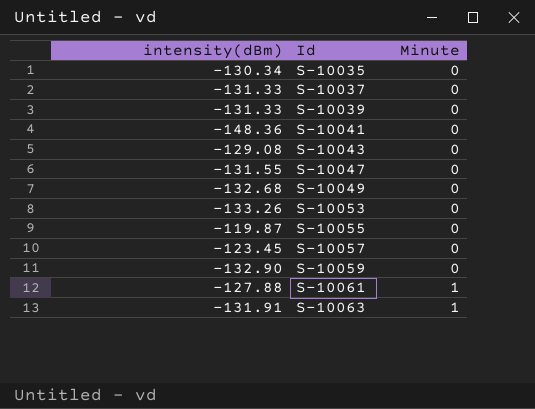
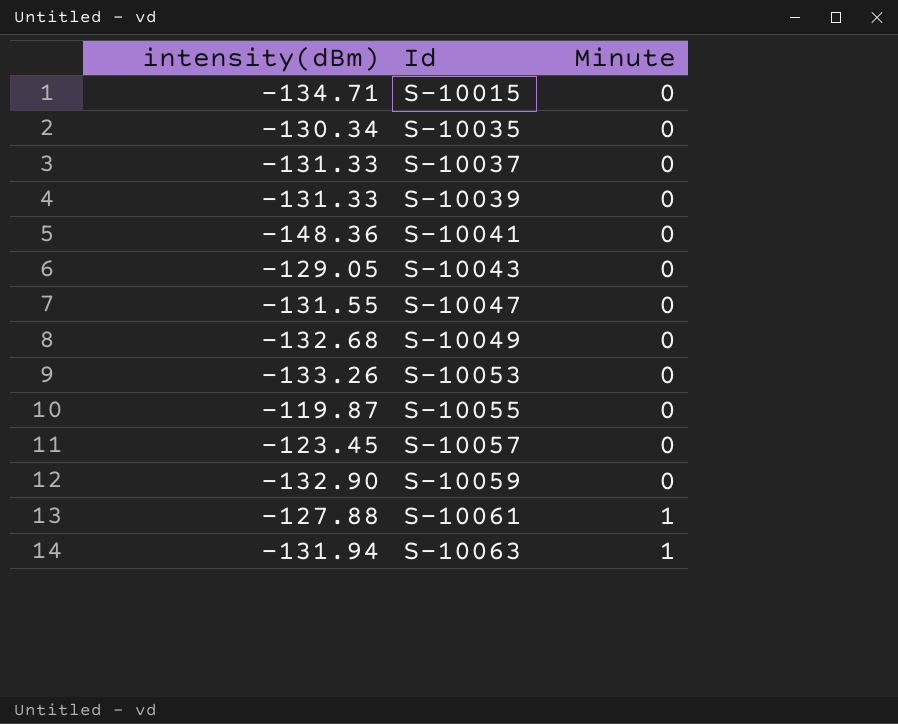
row S-10015: none -> -134.71 | 0
S-10043 | intensity(dBm): -129.08 -> -129.05
S-10063 | intensity(dBm): -131.91 -> -131.94

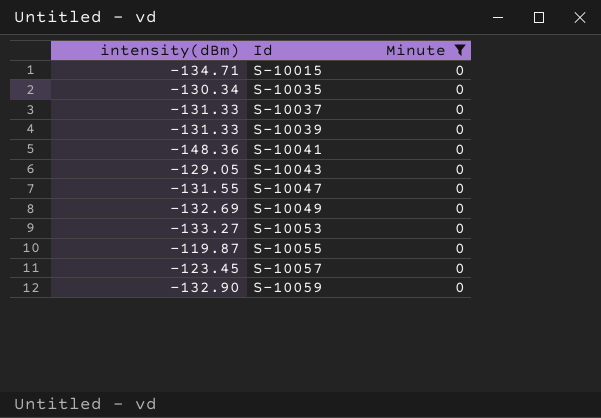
filter: none -> Minute = 0
S-10049 | intensity(dBm): -132.68 -> -132.69
S-10053 | intensity(dBm): -133.26 -> -133.27

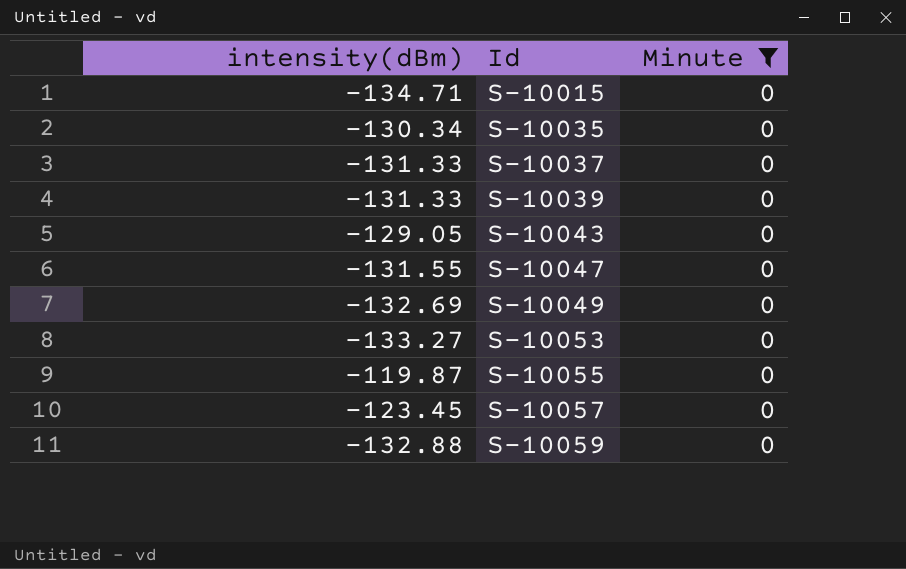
row S-10041: -148.36 | 0 -> none
S-10059 | intensity(dBm): -132.90 -> -132.88

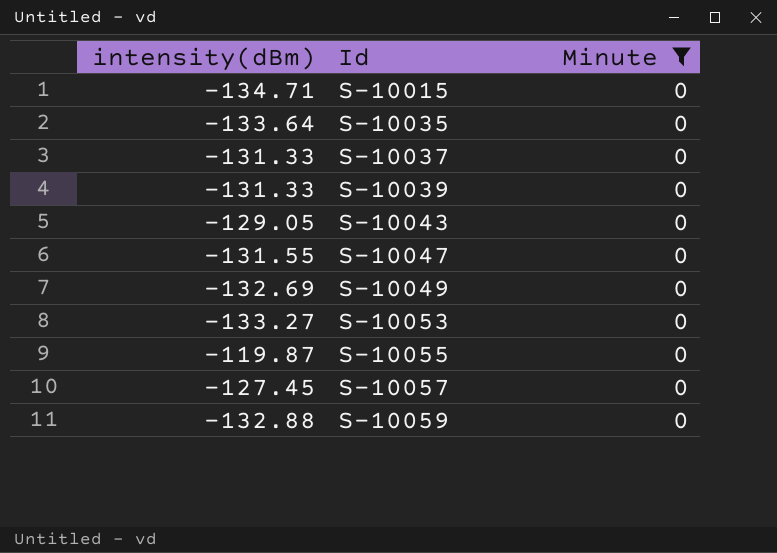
S-10035 | intensity(dBm): -130.34 -> -133.64
S-10057 | intensity(dBm): -123.45 -> -127.45

